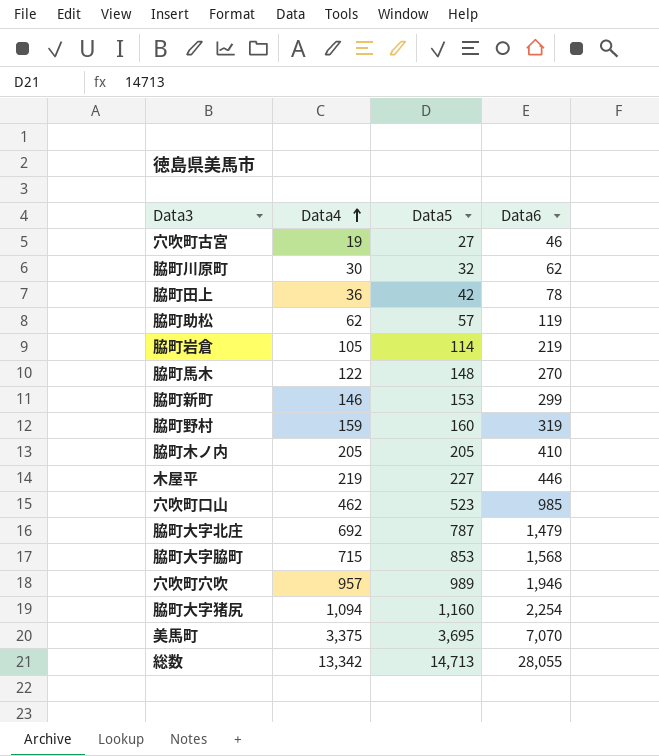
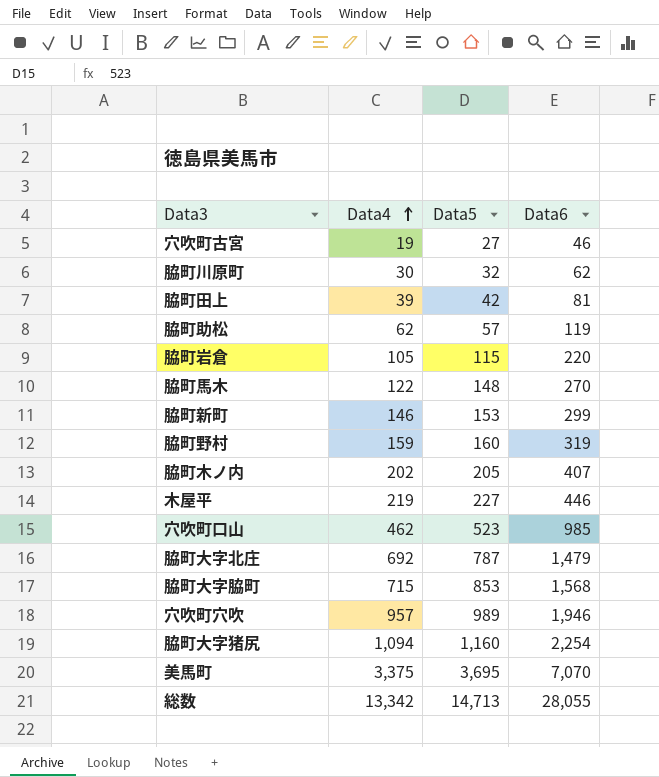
脇町田上 | Data4: 36 -> 39
脇町田上 | Data6: 78 -> 81
脇町岩倉 | Data5: 114 -> 115
脇町岩倉 | Data6: 219 -> 220
脇町木ノ内 | Data4: 205 -> 202
脇町木ノ内 | Data6: 410 -> 407

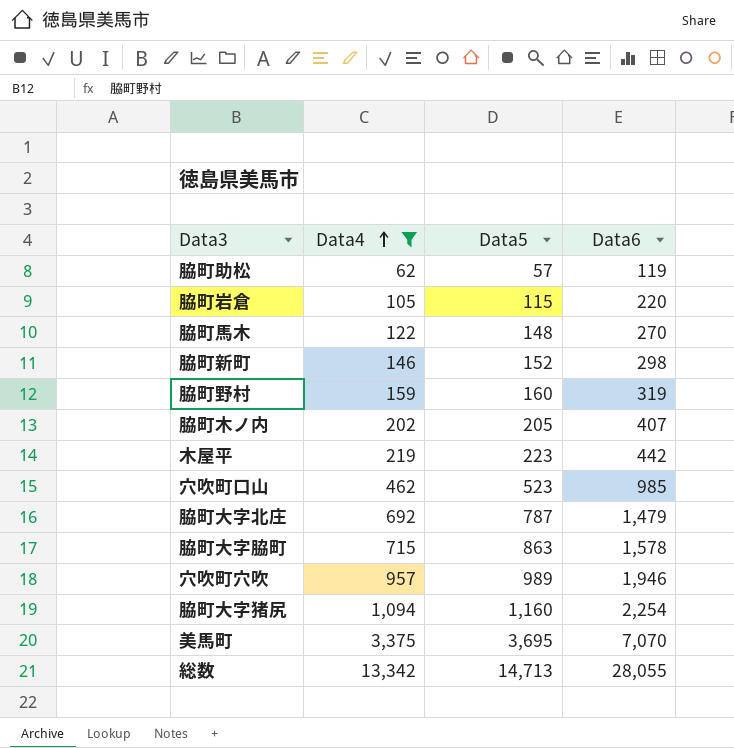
filter: none -> Data4 >= 62
脇町新町 | Data5: 153 -> 152
脇町新町 | Data6: 299 -> 298
木屋平 | Data5: 227 -> 223
木屋平 | Data6: 446 -> 442
脇町大字脇町 | Data5: 853 -> 863
脇町大字脇町 | Data6: 1,568 -> 1,578

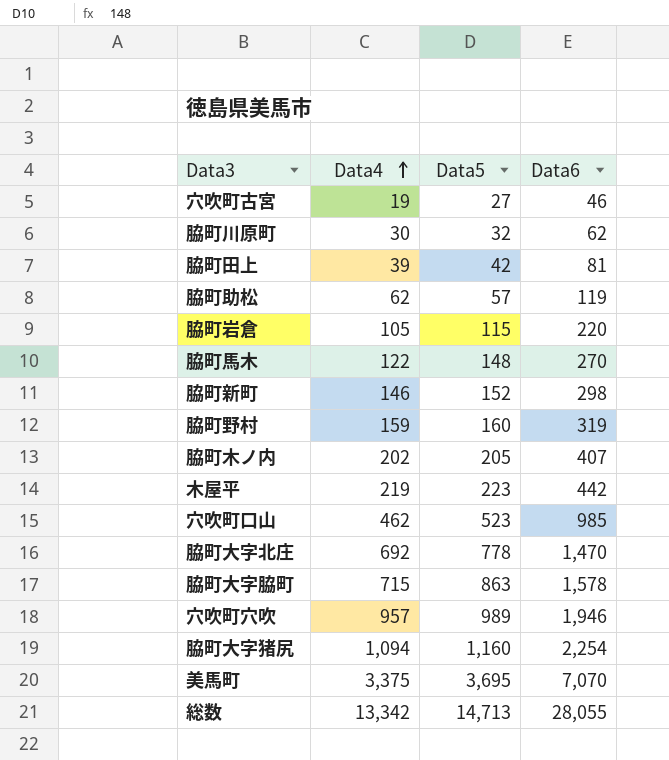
filter: Data4 >= 62 -> none
脇町大字北庄 | Data5: 787 -> 778
脇町大字北庄 | Data6: 1,479 -> 1,470

